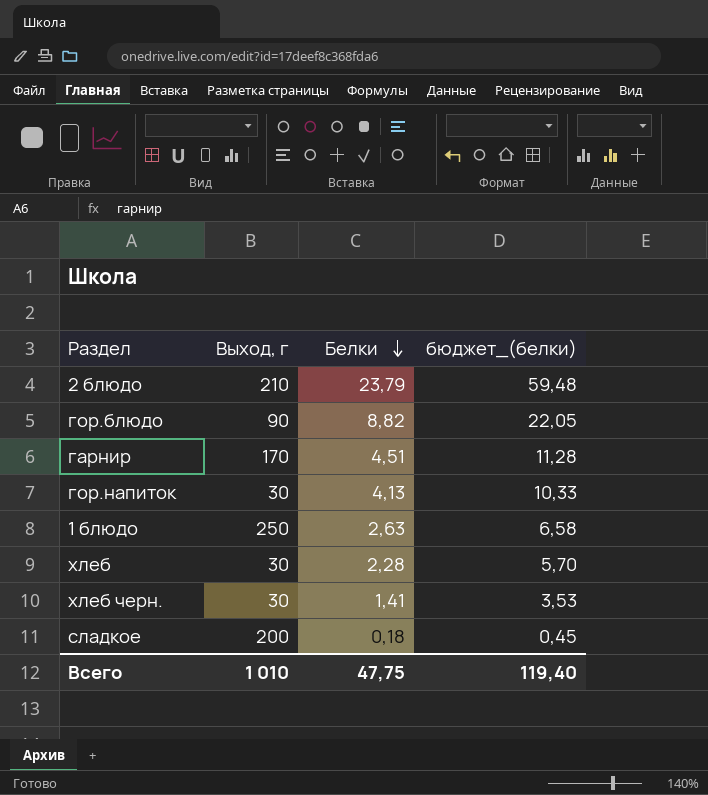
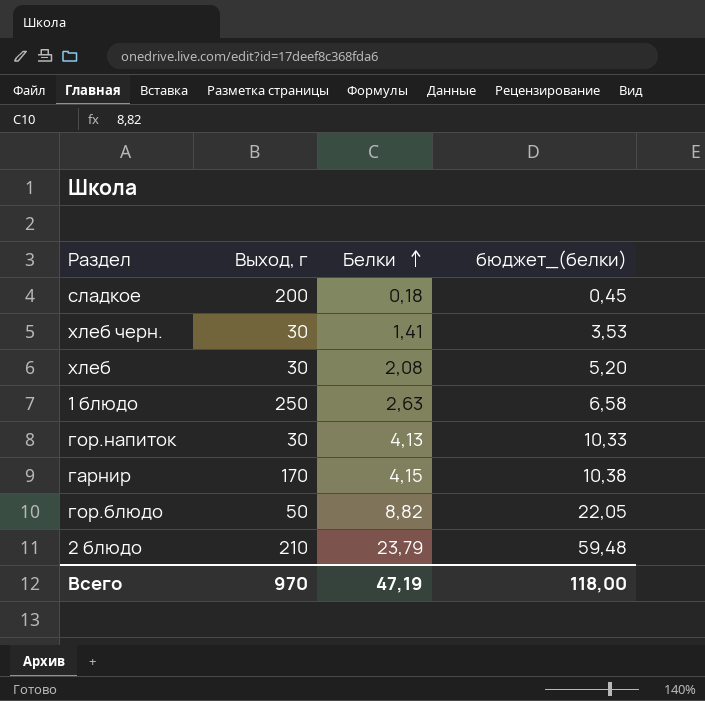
row order: Белки descending -> Белки ascending
хлеб | Белки: 2,28 -> 2,08
хлеб | бюджет_(белки): 5,70 -> 5,20
гарнир | Белки: 4,51 -> 4,15
гарнир | бюджет_(белки): 11,28 -> 10,38
гор.блюдо | Выход, г: 90 -> 50
Всего | Выход, г: 1 010 -> 970
Всего | Белки: 47,75 -> 47,19
Всего | бюджет_(белки): 119,40 -> 118,00

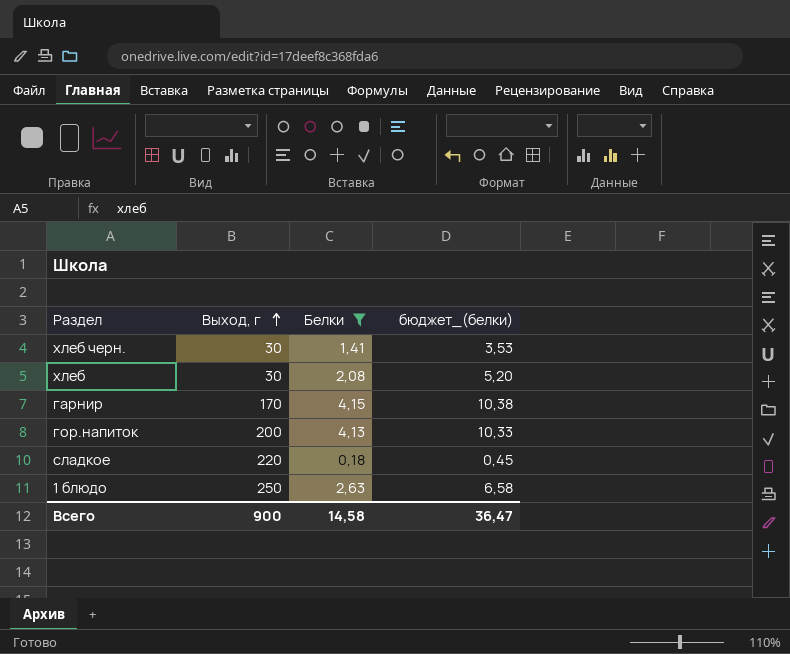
filter: none -> Белки <= 4,15
row order: Белки ascending -> Выход, г ascending
гор.напиток | Выход, г: 30 -> 200
сладкое | Выход, г: 200 -> 220
Всего | Выход, г: 970 -> 900
Всего | Белки: 47,19 -> 14,58
Всего | бюджет_(белки): 118,00 -> 36,47

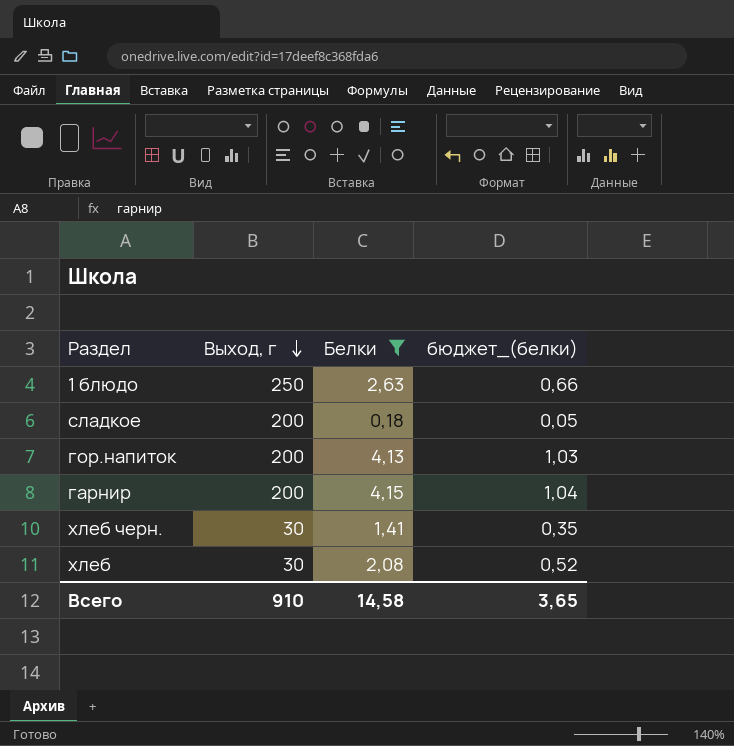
row order: Выход, г ascending -> Выход, г descending
column бюджет_(белки) | formula: [Белки] * 2,5 -> [Белки] * 0,25
сладкое | Выход, г: 220 -> 200
гарнир | Выход, г: 170 -> 200
Всего | Выход, г: 900 -> 910
Всего | бюджет_(белки): 36,47 -> 3,65

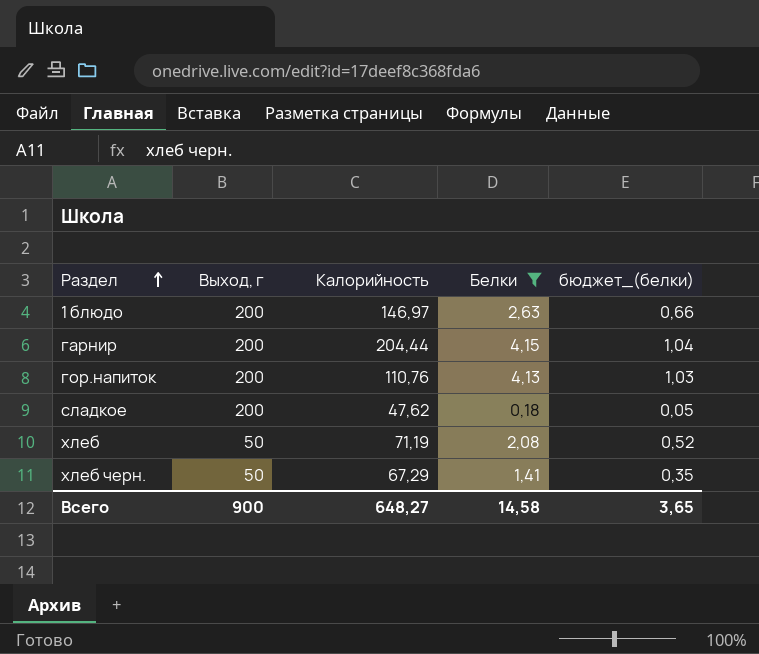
row order: Выход, г descending -> Раздел ascending
column Калорийность | position: none -> 3
1 блюдо | Выход, г: 250 -> 200
хлеб | Выход, г: 30 -> 50
хлеб черн. | Выход, г: 30 -> 50
Всего | Выход, г: 910 -> 900

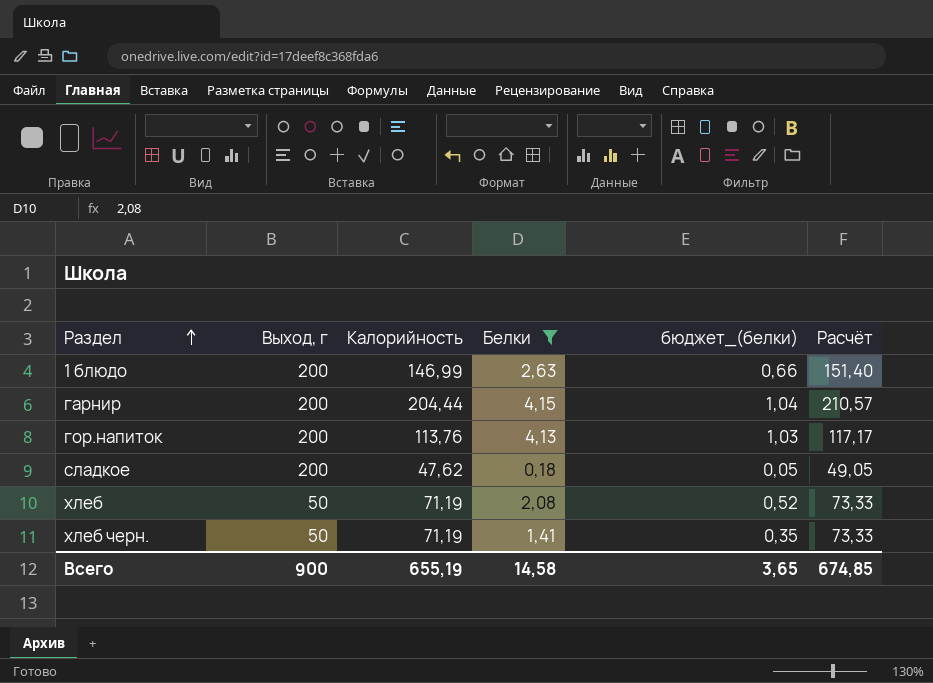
column Расчёт | formula: none -> [Калорийность] * 1,03
1 блюдо | Калорийность: 146,97 -> 146,99
гор.напиток | Калорийность: 110,76 -> 113,76
хлеб черн. | Калорийность: 67,29 -> 71,19
Всего | Калорийность: 648,27 -> 655,19

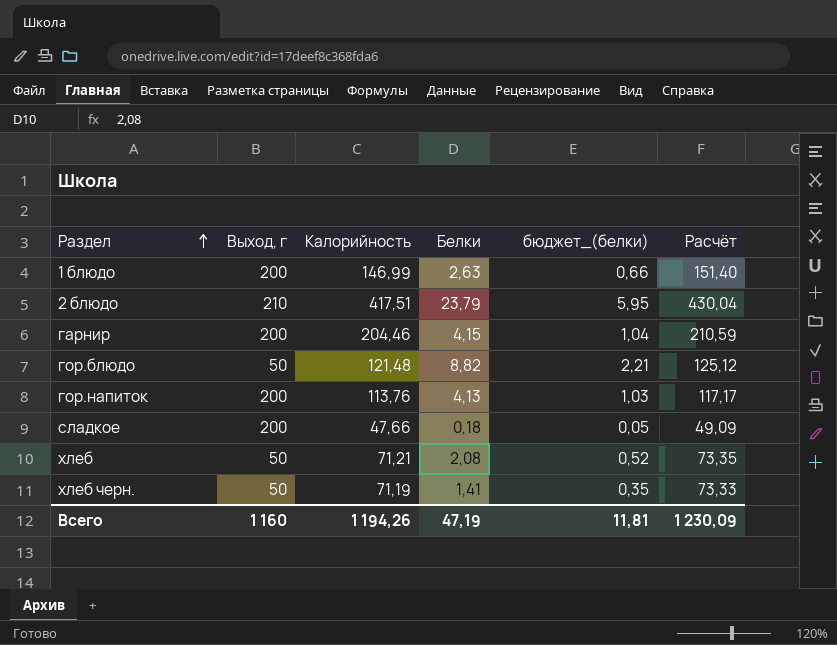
filter: Белки <= 4,15 -> none
гарнир | Калорийность: 204,44 -> 204,46
гарнир | Расчёт: 210,57 -> 210,59
сладкое | Калорийность: 47,62 -> 47,66
сладкое | Расчёт: 49,05 -> 49,09
хлеб | Калорийность: 71,19 -> 71,21
хлеб | Расчёт: 73,33 -> 73,35
Всего | Выход, г: 900 -> 1 160
Всего | Калорийность: 655,19 -> 1 194,26
Всего | Белки: 14,58 -> 47,19
Всего | бюджет_(белки): 3,65 -> 11,81
Всего | Расчёт: 674,85 -> 1 230,09

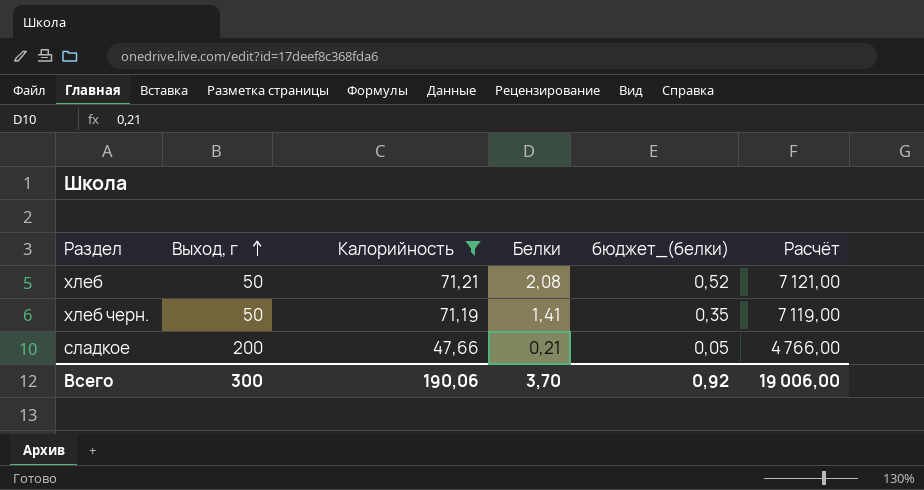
filter: none -> Калорийность <= 71,21
row order: Раздел ascending -> Выход, г ascending
column Расчёт | formula: [Калорийность] * 1,03 -> [Калорийность] * 100
сладкое | Белки: 0,18 -> 0,21
Всего | Выход, г: 1 160 -> 300
Всего | Калорийность: 1 194,26 -> 190,06
Всего | Белки: 47,19 -> 3,70
Всего | бюджет_(белки): 11,81 -> 0,92
Всего | Расчёт: 1 230,09 -> 19 006,00

